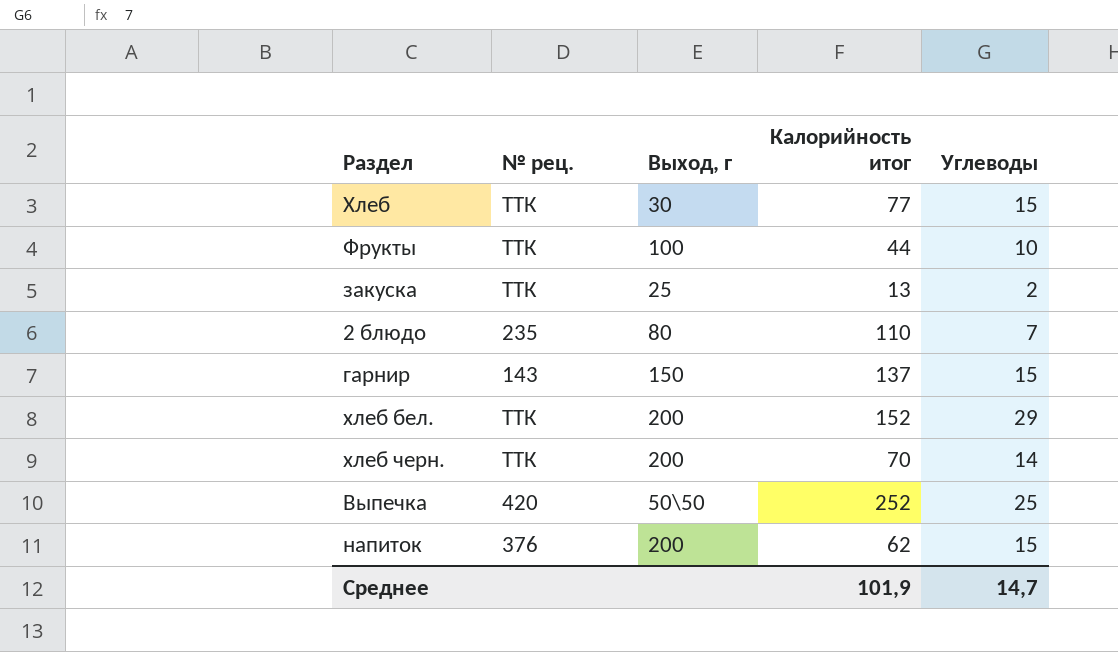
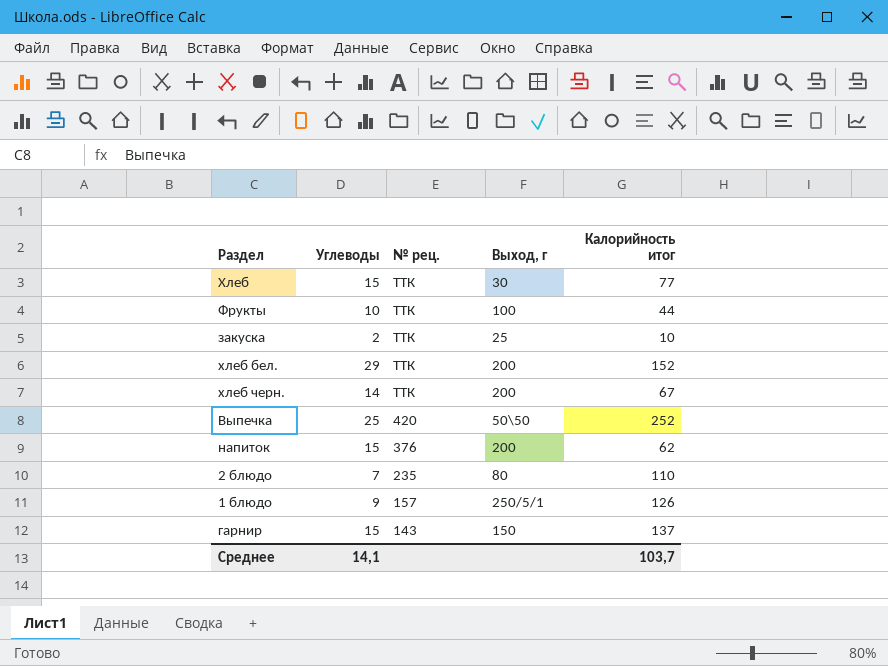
row order: none -> № рец. descending
column Углеводы | position: 5 -> 2
закуска | Калорийность итог: 13 -> 10
хлеб черн. | Калорийность итог: 70 -> 67
row 1 блюдо: none -> 9 | 157 | 250/5/1 | 126
Среднее | Углеводы: 14,7 -> 14,1
Среднее | Калорийность итог: 101,9 -> 103,7

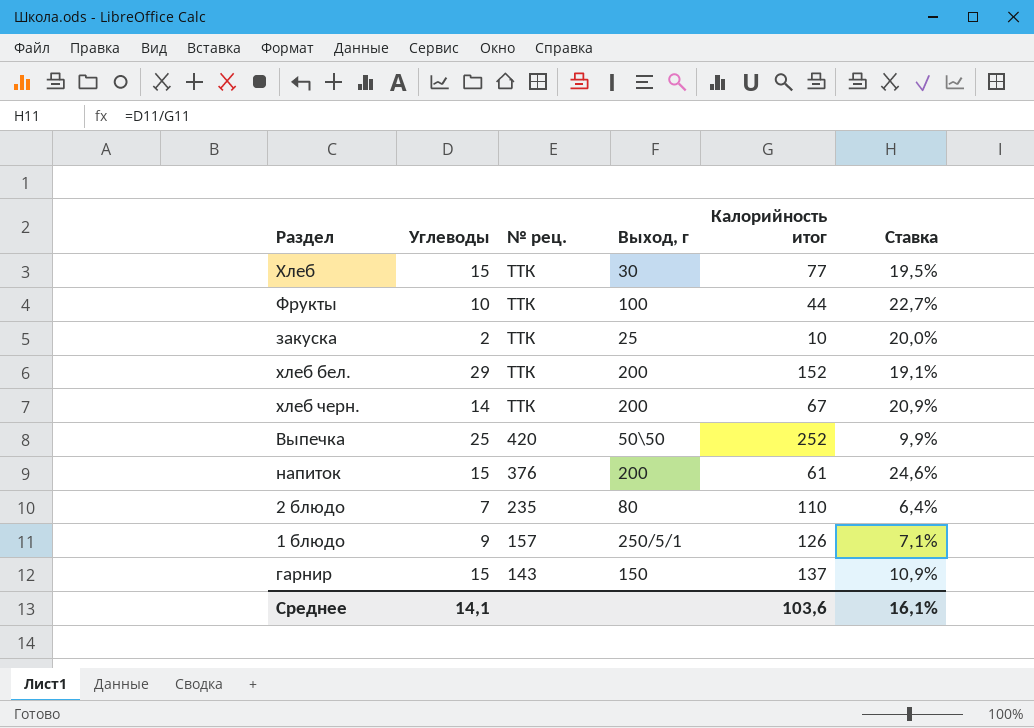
column Ставка | formula: none -> [Углеводы] / [Калорийность итог]
напиток | Калорийность итог: 62 -> 61
Среднее | Калорийность итог: 103,7 -> 103,6

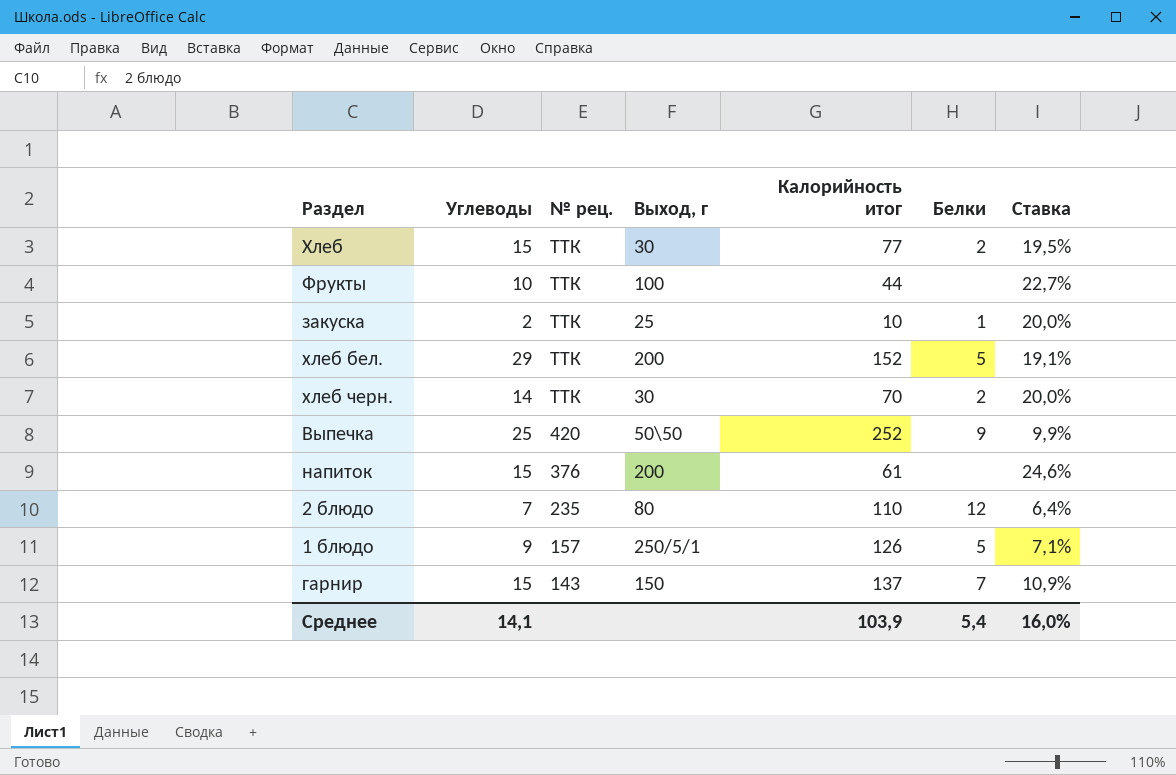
column Белки | position: none -> 6
хлеб черн. | Выход, г: 200 -> 30
хлеб черн. | Калорийность итог: 67 -> 70
хлеб черн. | Ставка: 20,9% -> 20,0%
Среднее | Калорийность итог: 103,6 -> 103,9
Среднее | Ставка: 16,1% -> 16,0%

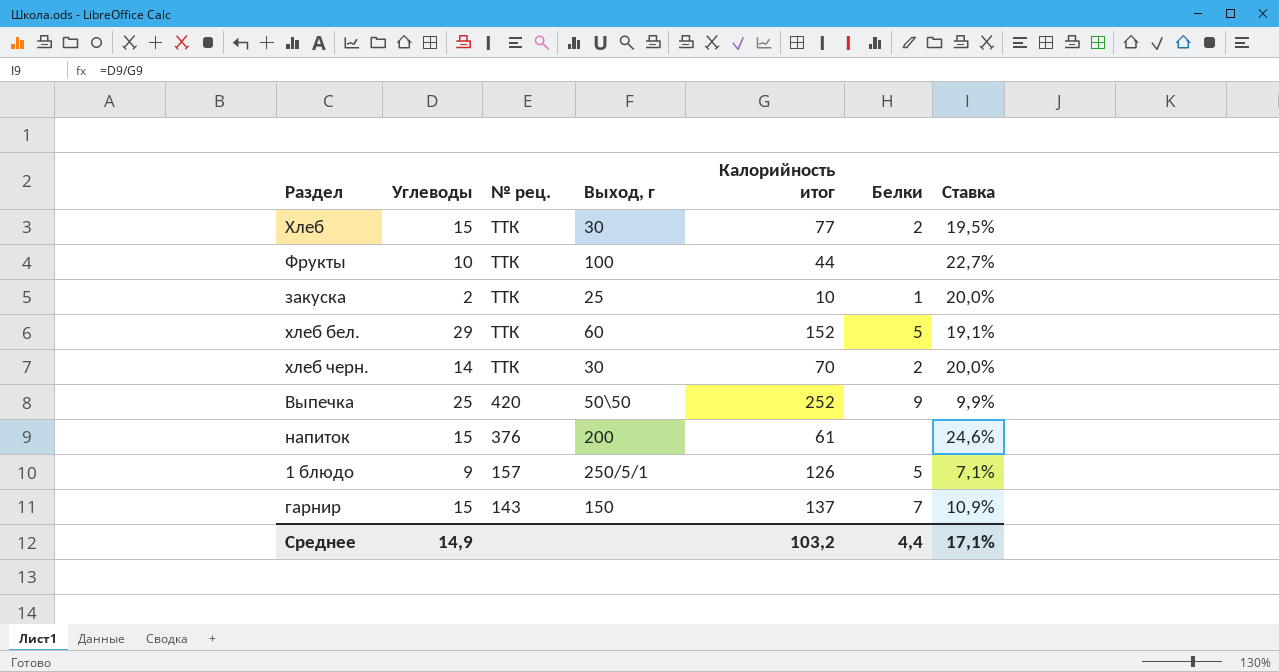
row 2 блюдо: 7 | 235 | 80 | 110 | 12 | 6,4% -> none
хлеб бел. | Выход, г: 200 -> 60
Среднее | Углеводы: 14,1 -> 14,9
Среднее | Калорийность итог: 103,9 -> 103,2
Среднее | Белки: 5,4 -> 4,4
Среднее | Ставка: 16,0% -> 17,1%

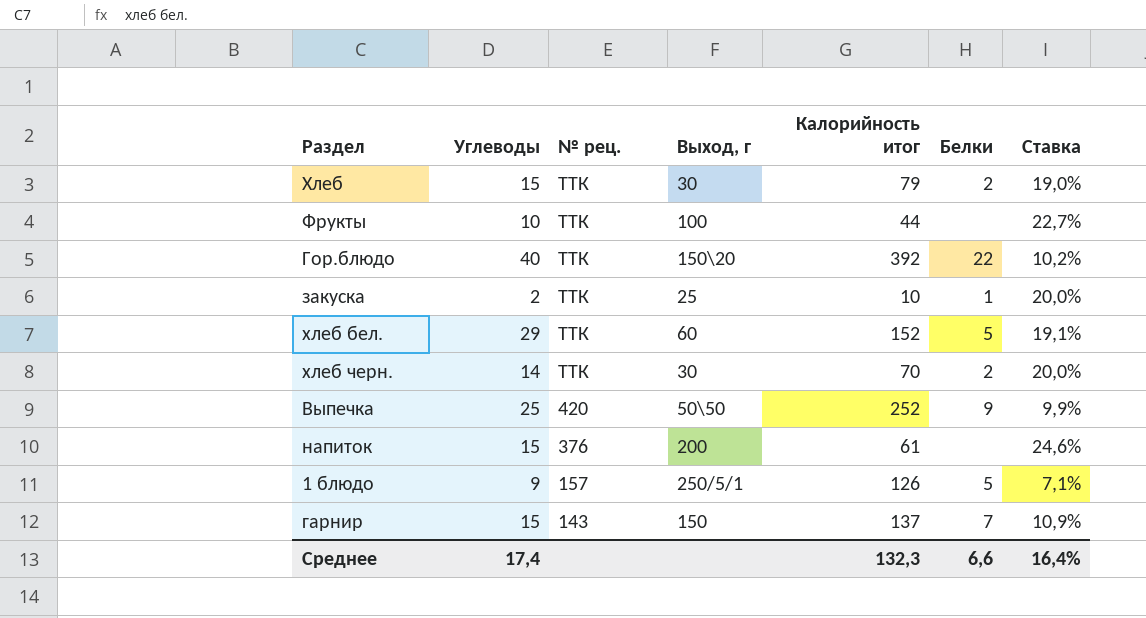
Хлеб | Калорийность итог: 77 -> 79
Хлеб | Ставка: 19,5% -> 19,0%
row Гор.блюдо: none -> 40 | ТТК | 150\20 | 392 | 22 | 10,2%
Среднее | Углеводы: 14,9 -> 17,4
Среднее | Калорийность итог: 103,2 -> 132,3
Среднее | Белки: 4,4 -> 6,6
Среднее | Ставка: 17,1% -> 16,4%

